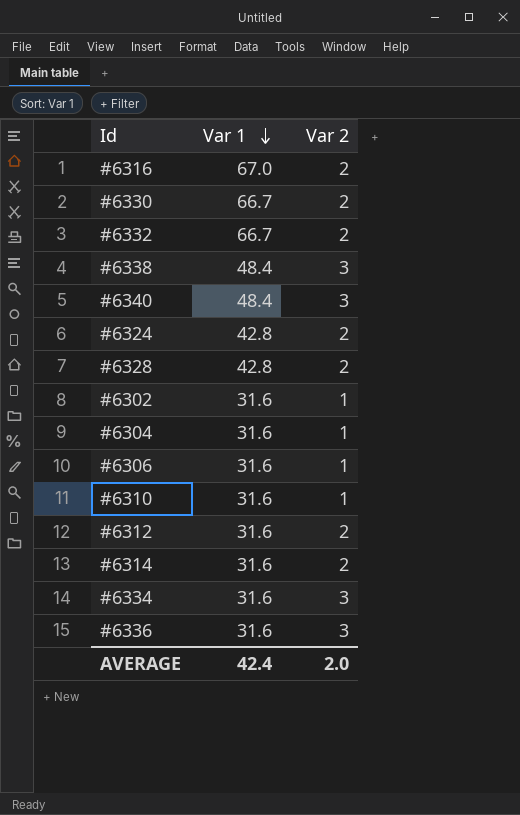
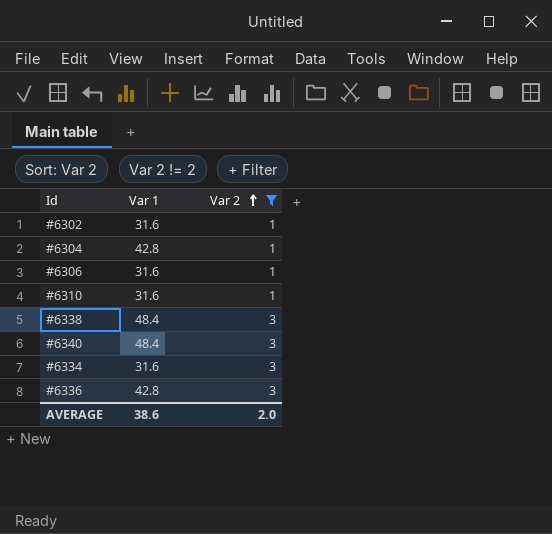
filter: none -> Var 2 != 2
row order: Var 1 descending -> Var 2 ascending
#6304 | Var 1: 31.6 -> 42.8
#6336 | Var 1: 31.6 -> 42.8
AVERAGE | Var 1: 42.4 -> 38.6

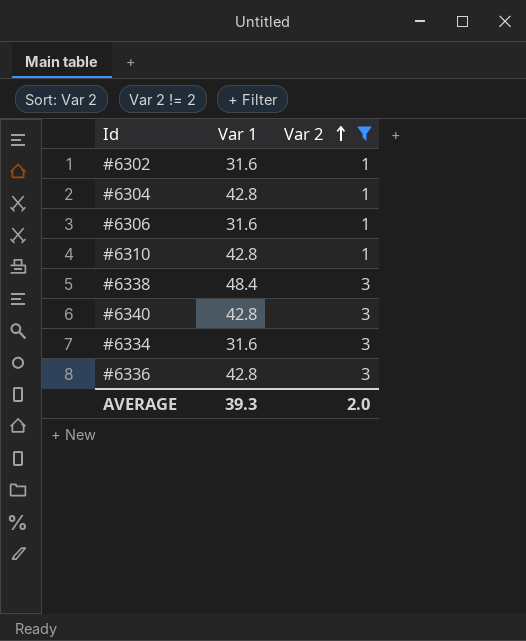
#6310 | Var 1: 31.6 -> 42.8
#6340 | Var 1: 48.4 -> 42.8
AVERAGE | Var 1: 38.6 -> 39.3

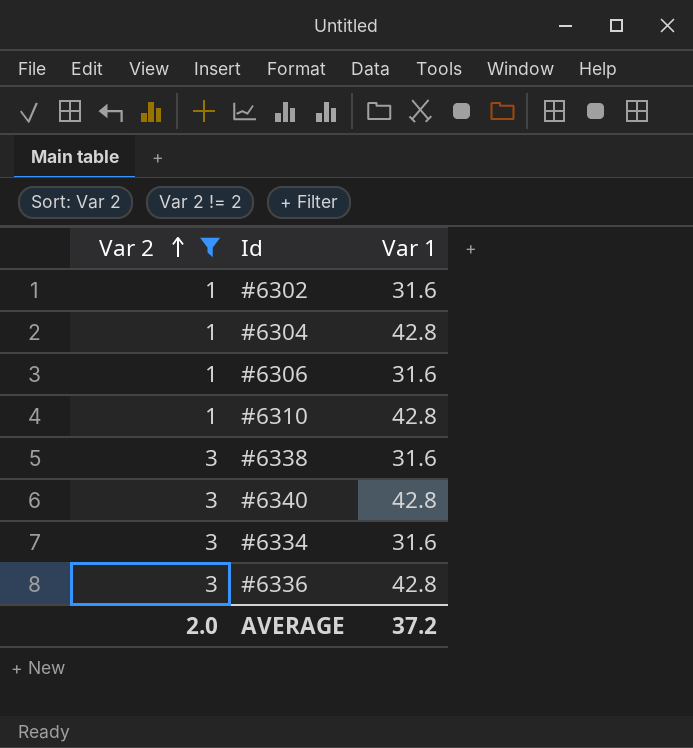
column Var 2 | position: 3 -> 1
#6338 | Var 1: 48.4 -> 31.6
AVERAGE | Var 1: 39.3 -> 37.2

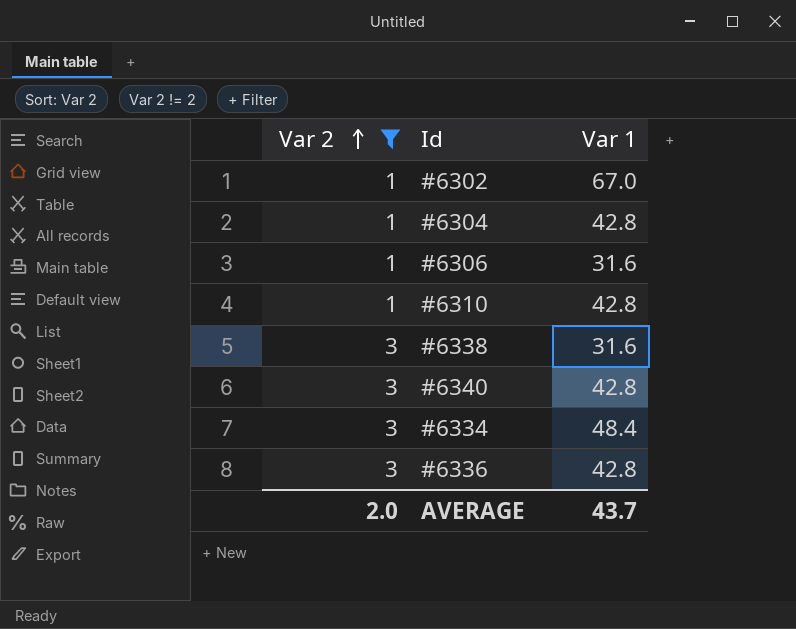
#6302 | Var 1: 31.6 -> 67.0
#6334 | Var 1: 31.6 -> 48.4
AVERAGE | Var 1: 37.2 -> 43.7

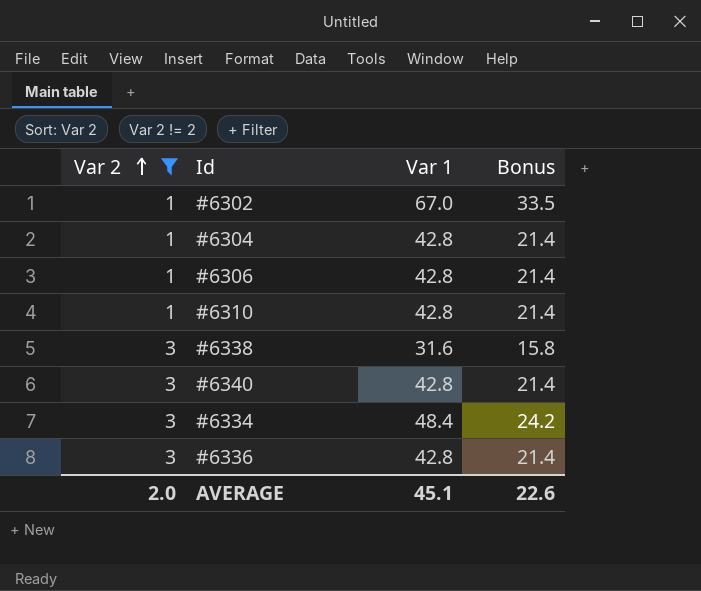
column Bonus | formula: none -> [Var 1] * 0.5
#6306 | Var 1: 31.6 -> 42.8
AVERAGE | Var 1: 43.7 -> 45.1

